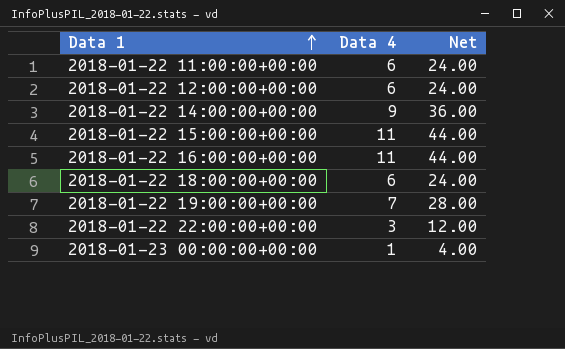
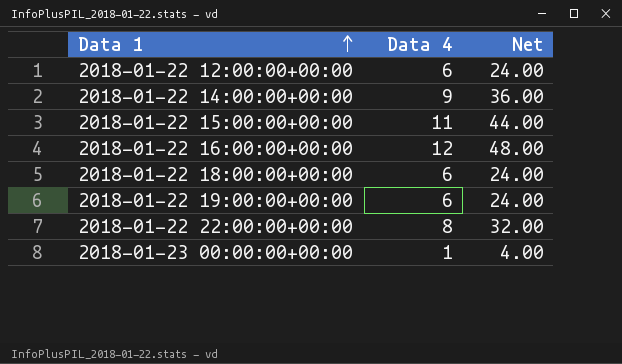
row 2018-01-22 11:00:00+00:00: 6 | 24.00 -> none
2018-01-22 16:00:00+00:00 | Data 4: 11 -> 12
2018-01-22 16:00:00+00:00 | Net: 44.00 -> 48.00
2018-01-22 19:00:00+00:00 | Data 4: 7 -> 6
2018-01-22 19:00:00+00:00 | Net: 28.00 -> 24.00
2018-01-22 22:00:00+00:00 | Data 4: 3 -> 8
2018-01-22 22:00:00+00:00 | Net: 12.00 -> 32.00

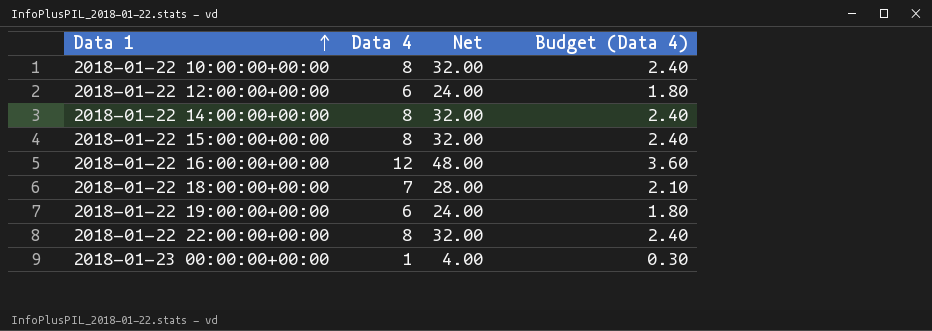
column Budget (Data 4) | formula: none -> [Data 4] * 0.3
row 2018-01-22 10:00:00+00:00: none -> 8 | 32.00 | 2.40
2018-01-22 14:00:00+00:00 | Data 4: 9 -> 8
2018-01-22 14:00:00+00:00 | Net: 36.00 -> 32.00
2018-01-22 15:00:00+00:00 | Data 4: 11 -> 8
2018-01-22 15:00:00+00:00 | Net: 44.00 -> 32.00
2018-01-22 18:00:00+00:00 | Data 4: 6 -> 7
2018-01-22 18:00:00+00:00 | Net: 24.00 -> 28.00

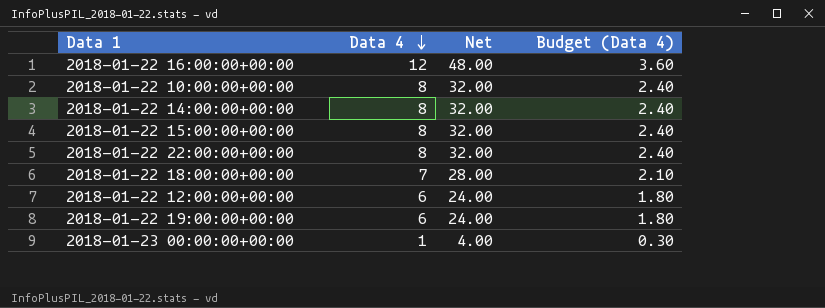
row order: Data 1 ascending -> Data 4 descending

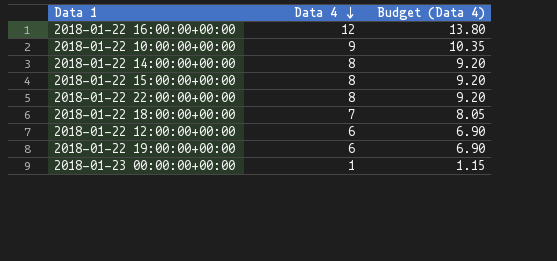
column Net | formula: [Data 4] * 4 -> none
column Budget (Data 4) | formula: [Data 4] * 0.3 -> [Data 4] * 1.15
2018-01-22 10:00:00+00:00 | Data 4: 8 -> 9

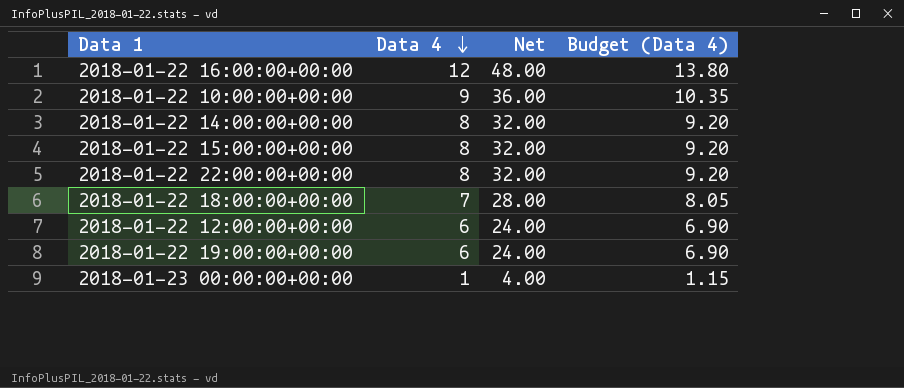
column Net | formula: none -> [Data 4] * 4

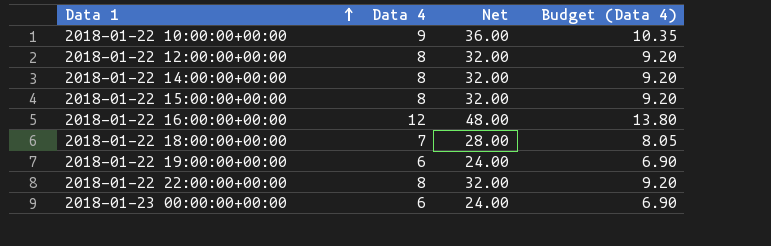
row order: Data 4 descending -> Data 1 ascending
2018-01-22 12:00:00+00:00 | Data 4: 6 -> 8
2018-01-22 12:00:00+00:00 | Net: 24.00 -> 32.00
2018-01-22 12:00:00+00:00 | Budget (Data 4): 6.90 -> 9.20
2018-01-23 00:00:00+00:00 | Data 4: 1 -> 6
2018-01-23 00:00:00+00:00 | Net: 4.00 -> 24.00
2018-01-23 00:00:00+00:00 | Budget (Data 4): 1.15 -> 6.90

